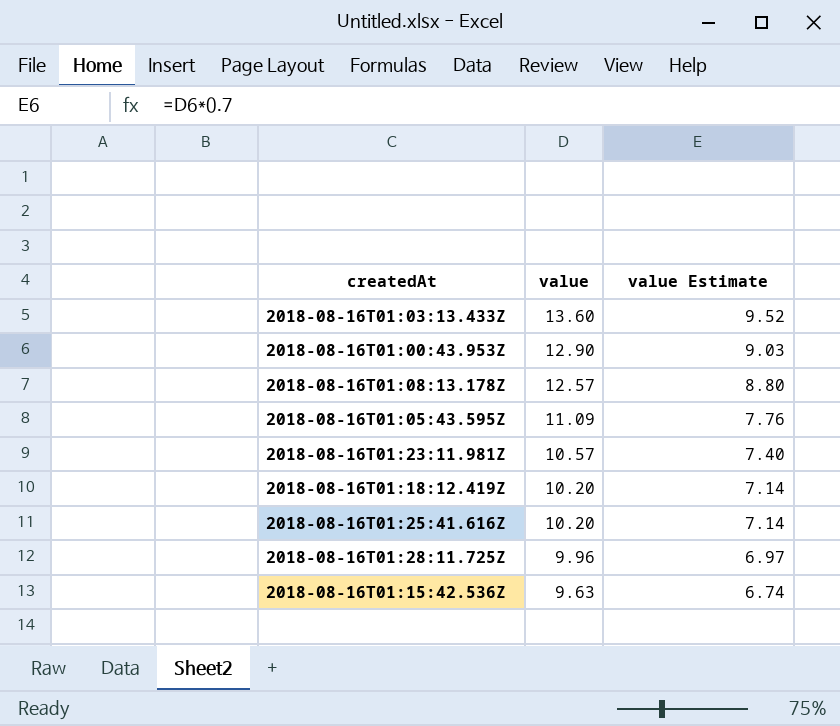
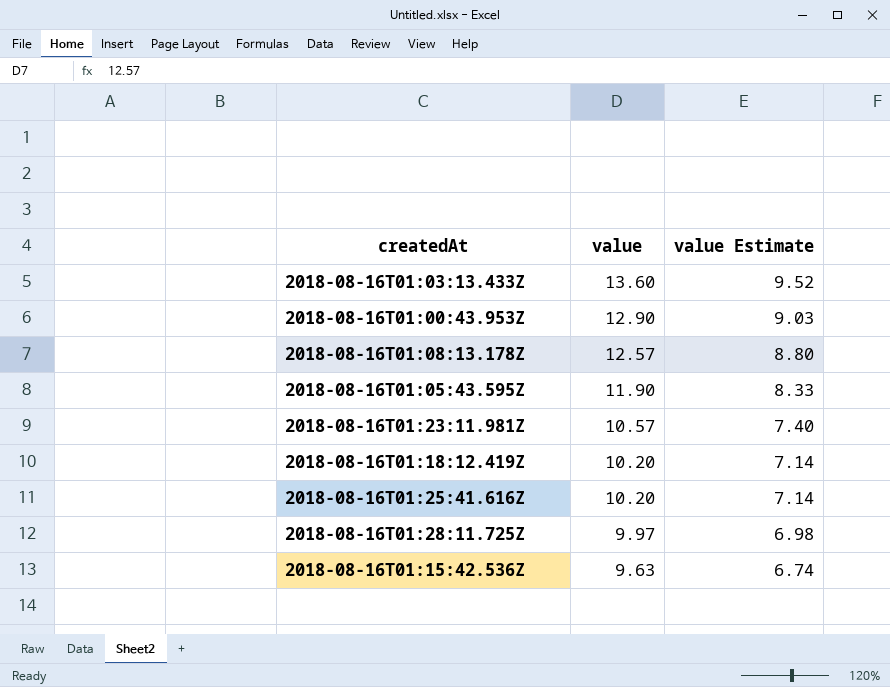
2018-08-16T01:05:43.595Z | value: 11.09 -> 11.90
2018-08-16T01:05:43.595Z | value Estimate: 7.76 -> 8.33
2018-08-16T01:28:11.725Z | value: 9.96 -> 9.97
2018-08-16T01:28:11.725Z | value Estimate: 6.97 -> 6.98

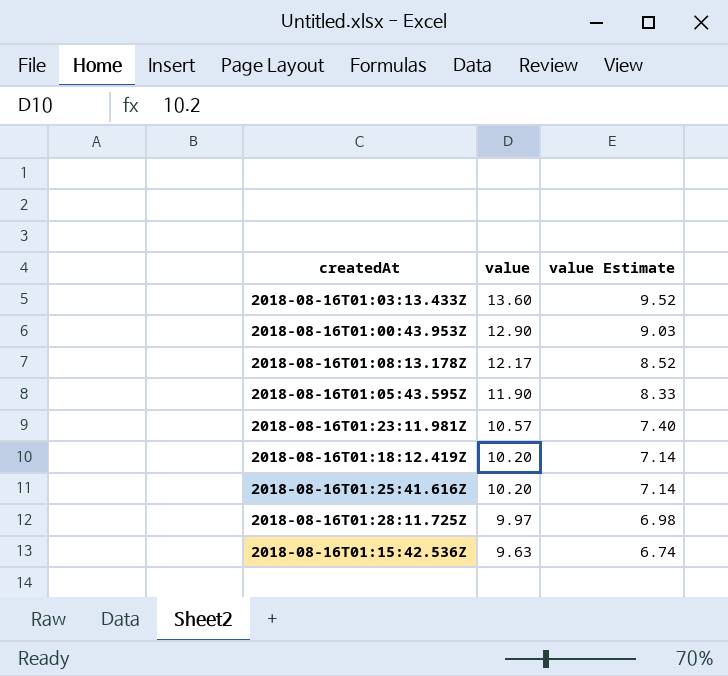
2018-08-16T01:08:13.178Z | value: 12.57 -> 12.17
2018-08-16T01:08:13.178Z | value Estimate: 8.80 -> 8.52

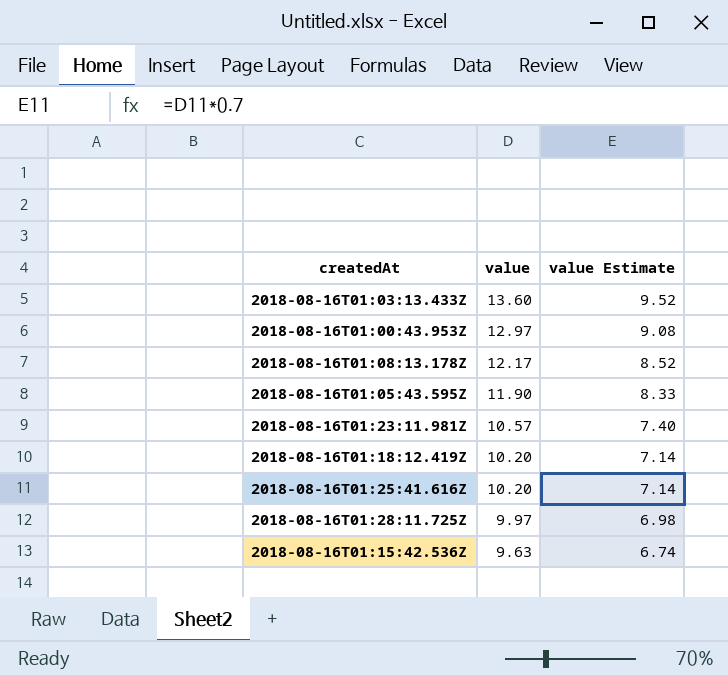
2018-08-16T01:00:43.953Z | value: 12.90 -> 12.97
2018-08-16T01:00:43.953Z | value Estimate: 9.03 -> 9.08

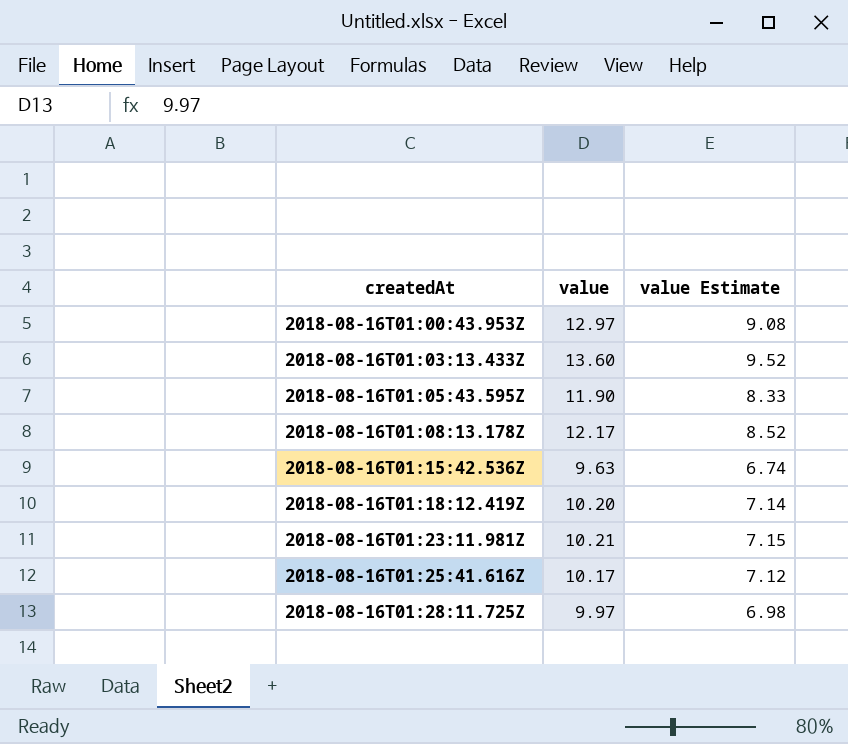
row order: value descending -> createdAt ascending
2018-08-16T01:23:11.981Z | value: 10.57 -> 10.21
2018-08-16T01:23:11.981Z | value Estimate: 7.40 -> 7.15
2018-08-16T01:25:41.616Z | value: 10.20 -> 10.17
2018-08-16T01:25:41.616Z | value Estimate: 7.14 -> 7.12

